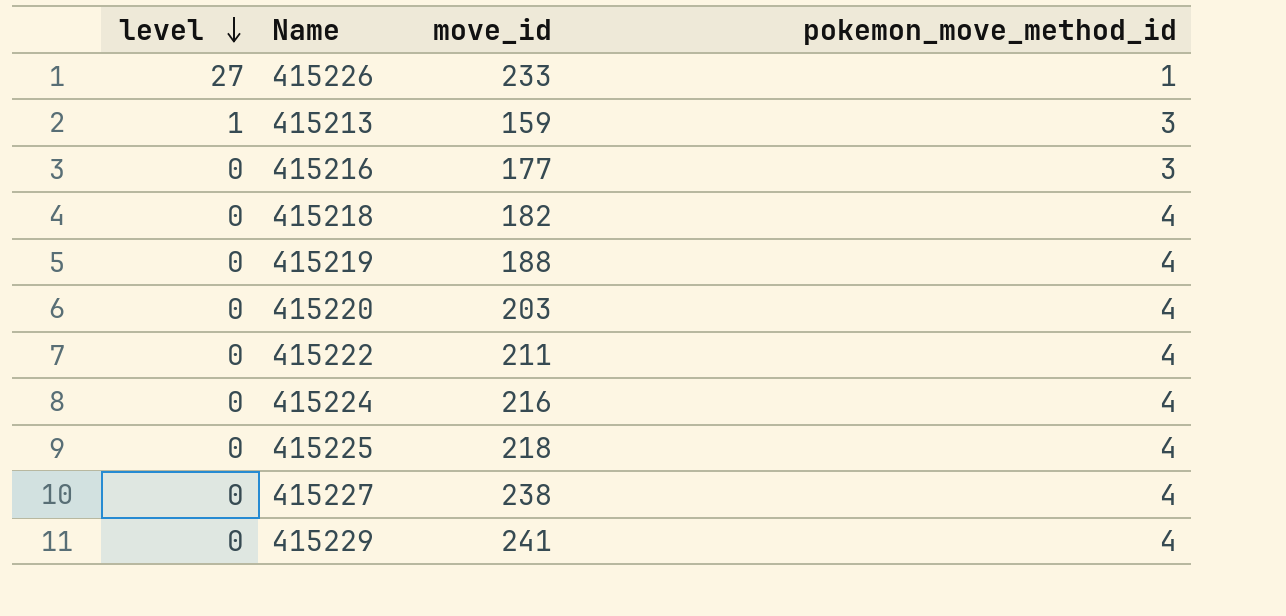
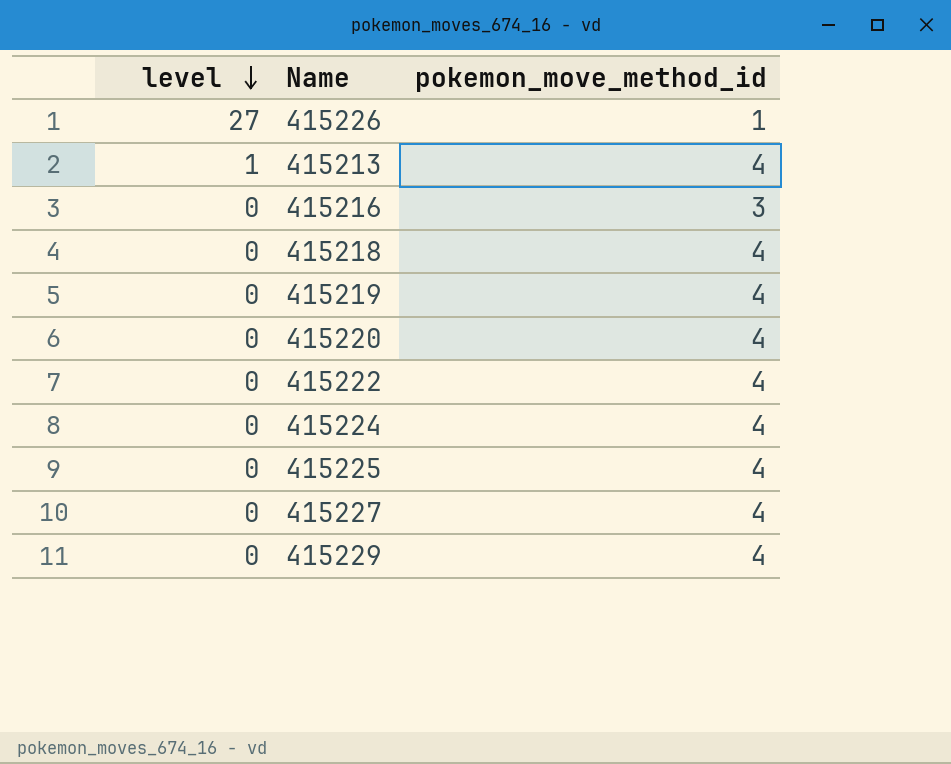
column move_id | position: 3 -> none
415213 | pokemon_move_method_id: 3 -> 4

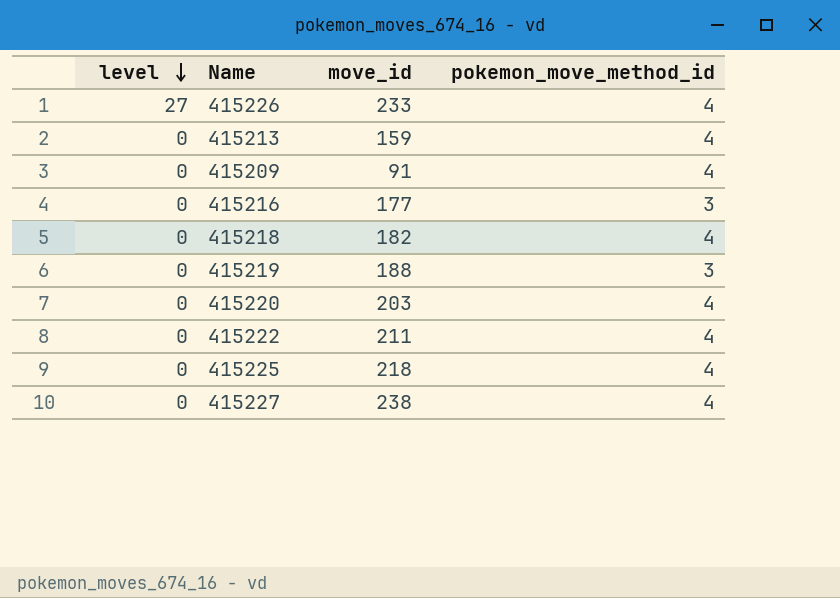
column move_id | position: none -> 3
row 415224: 0 | 4 -> none
row 415229: 0 | 4 -> none
415226 | pokemon_move_method_id: 1 -> 4
415213 | level: 1 -> 0
row 415209: none -> 0 | 91 | 4
415219 | pokemon_move_method_id: 4 -> 3

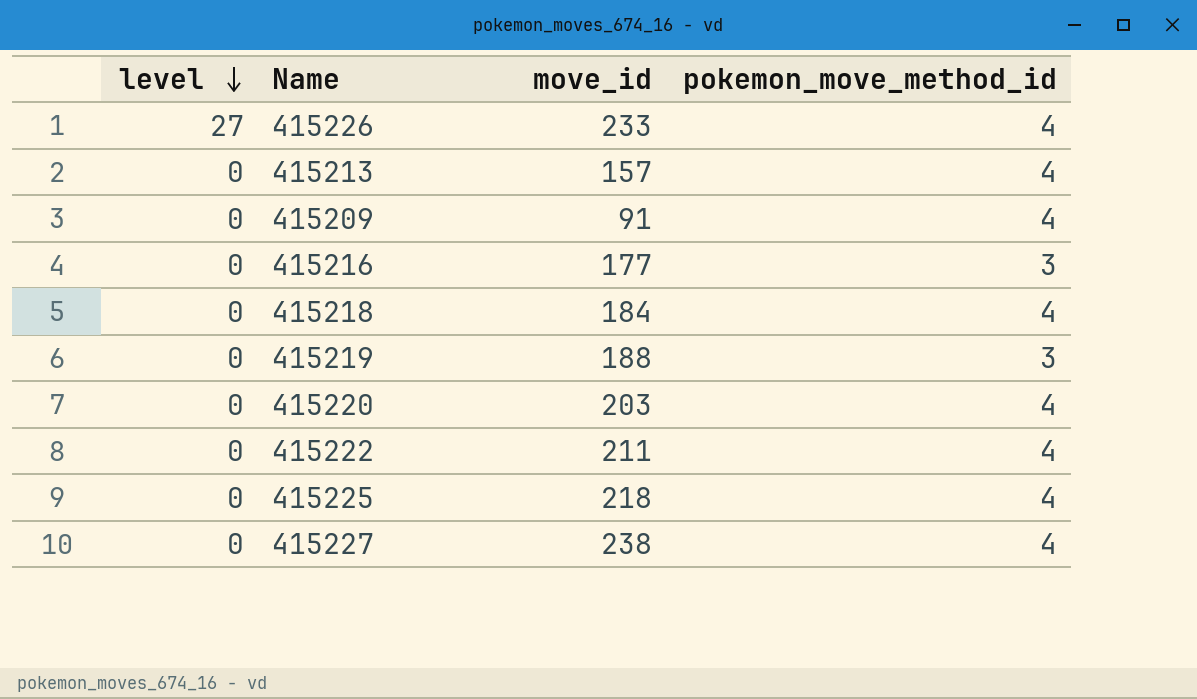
415213 | move_id: 159 -> 157
415218 | move_id: 182 -> 184

